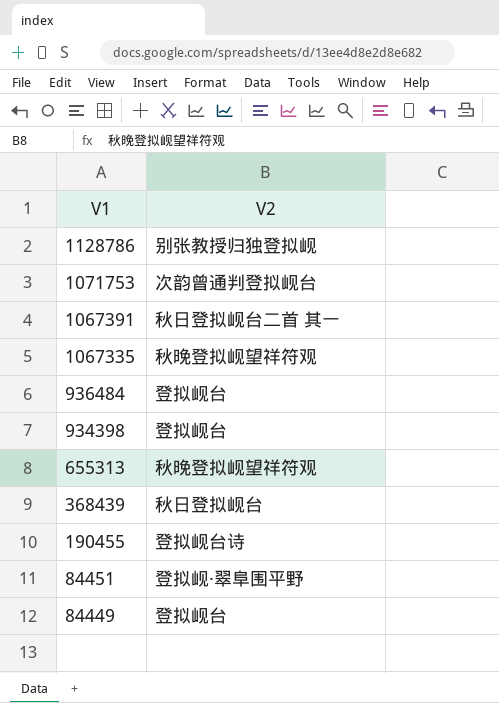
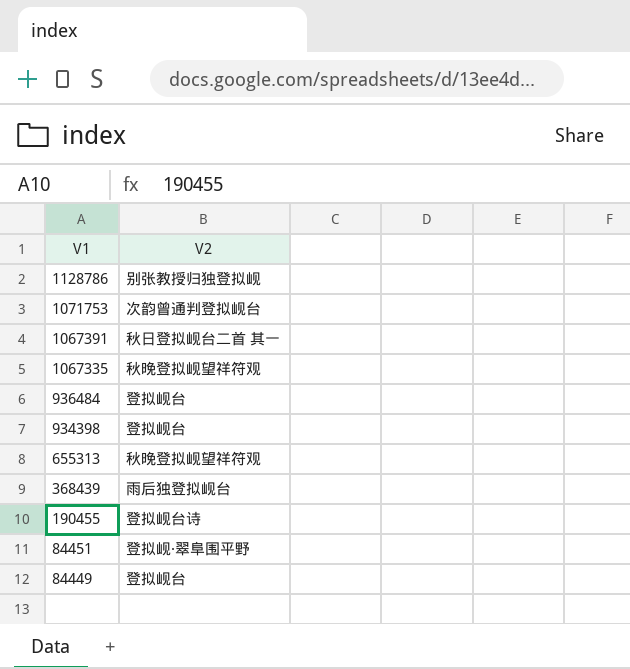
368439 | V2: 秋日登拟岘台 -> 雨后独登拟岘台

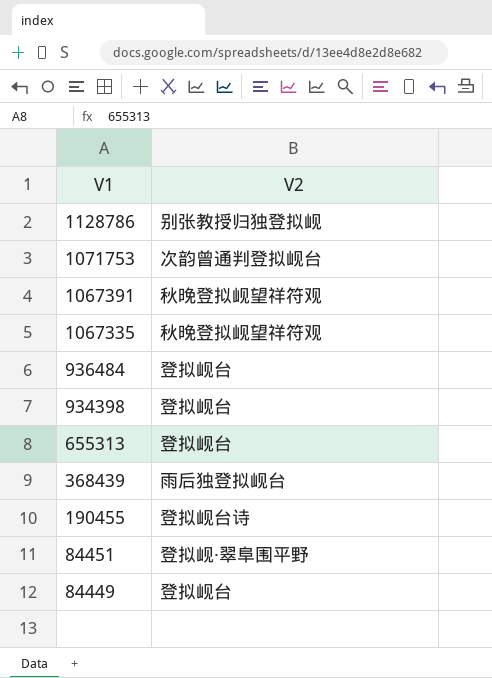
1067391 | V2: 秋日登拟岘台二首 其一 -> 秋晚登拟岘望祥符观
655313 | V2: 秋晚登拟岘望祥符观 -> 登拟岘台

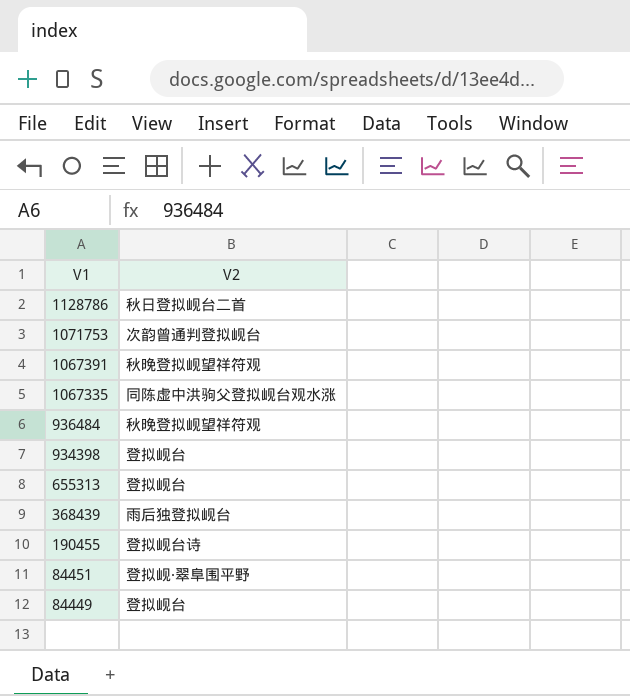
1128786 | V2: 别张教授归独登拟岘 -> 秋日登拟岘台二首
1067335 | V2: 秋晚登拟岘望祥符观 -> 同陈虚中洪驹父登拟岘台观水涨
936484 | V2: 登拟岘台 -> 秋晚登拟岘望祥符观

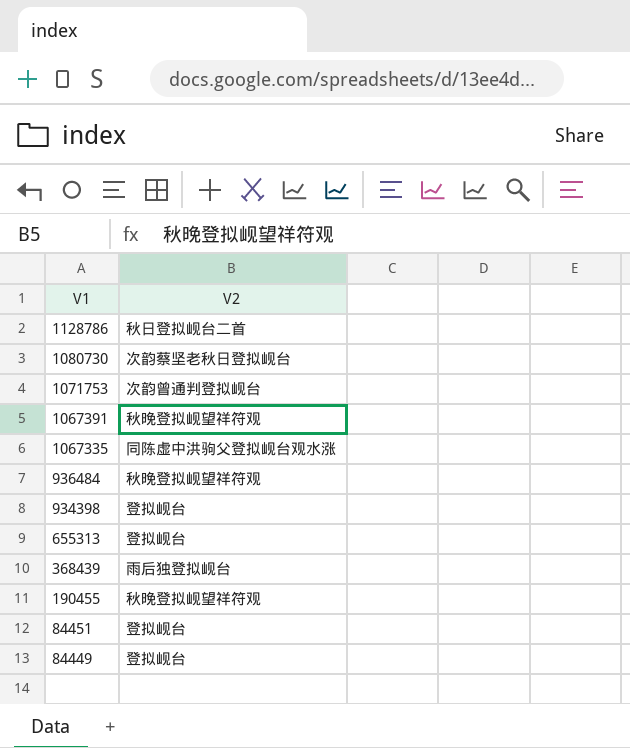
row 1080730: none -> 次韵蔡坚老秋日登拟岘台
190455 | V2: 登拟岘台诗 -> 秋晚登拟岘望祥符观
84451 | V2: 登拟岘·翠阜围平野 -> 登拟岘台

